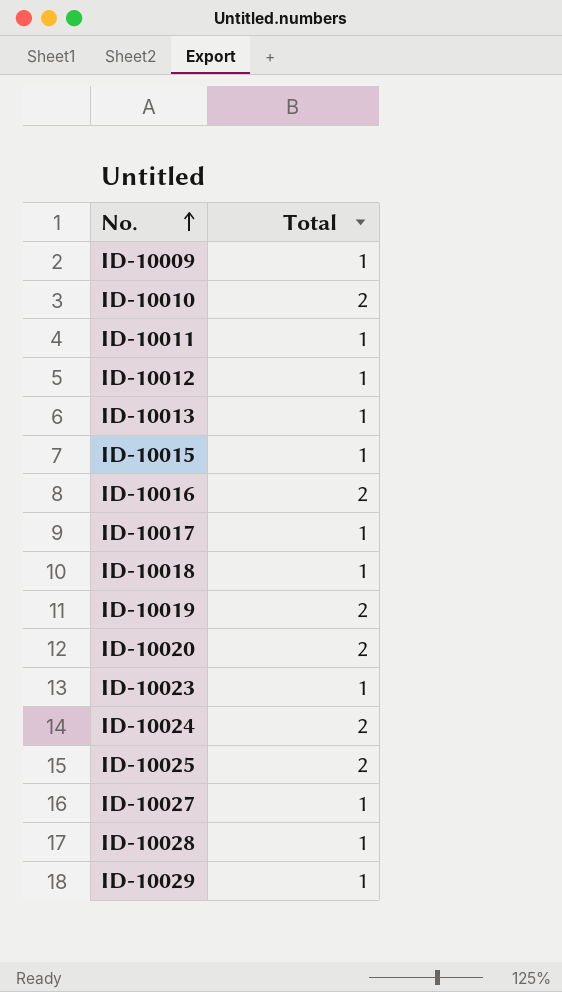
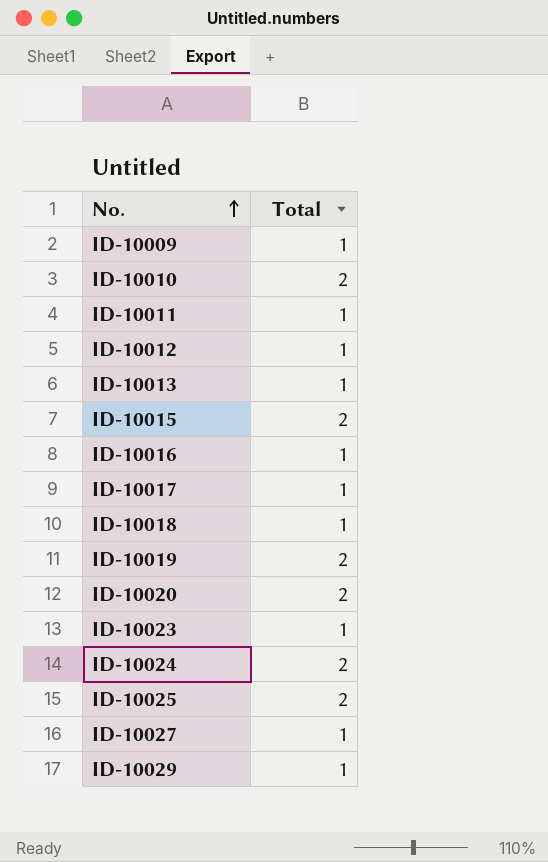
row ID-10028: 1 -> none
ID-10015 | Total: 1 -> 2
ID-10016 | Total: 2 -> 1

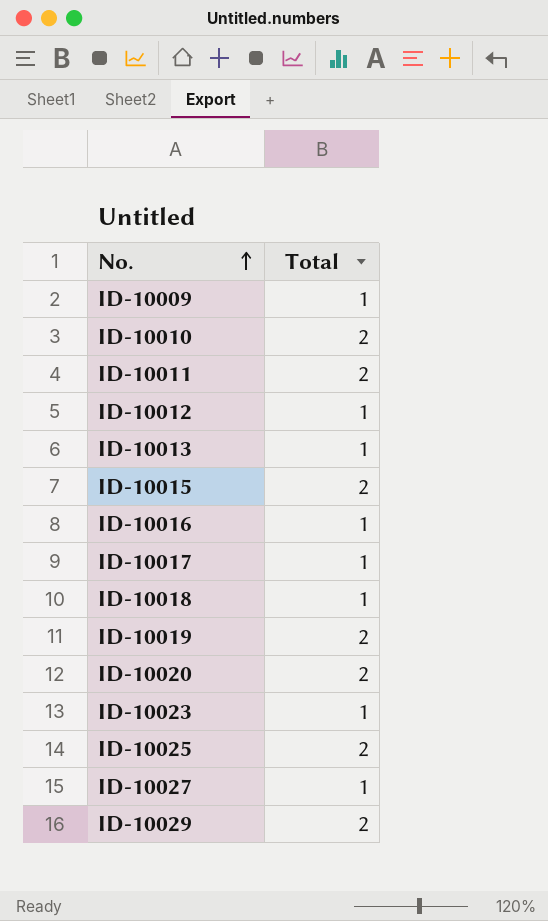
row ID-10024: 2 -> none
ID-10011 | Total: 1 -> 2
ID-10029 | Total: 1 -> 2

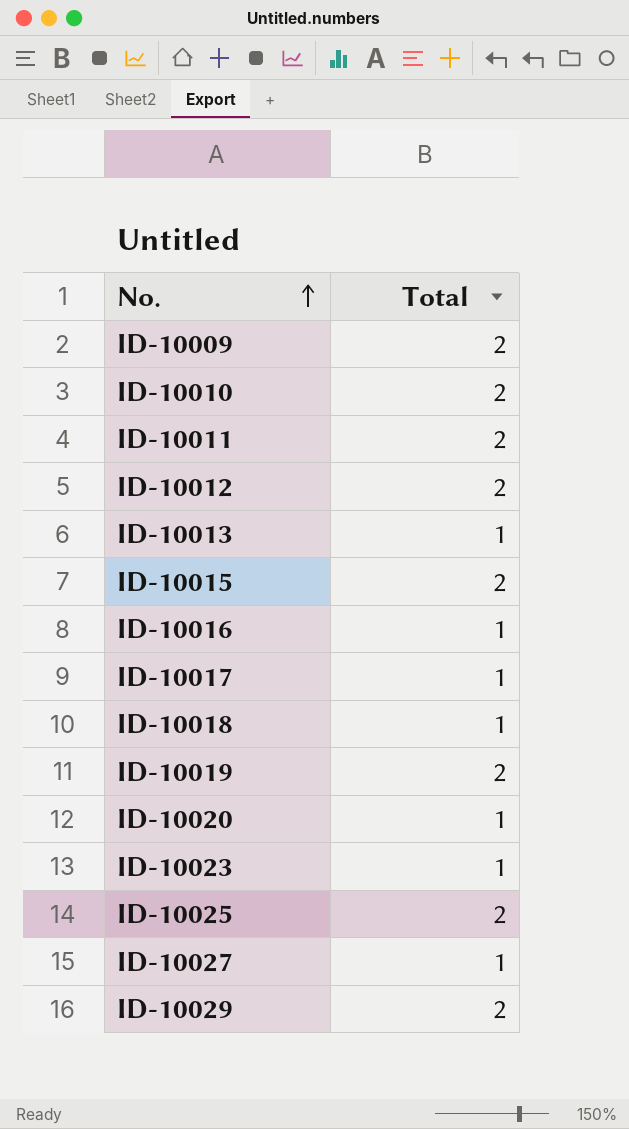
ID-10009 | Total: 1 -> 2
ID-10012 | Total: 1 -> 2
ID-10020 | Total: 2 -> 1

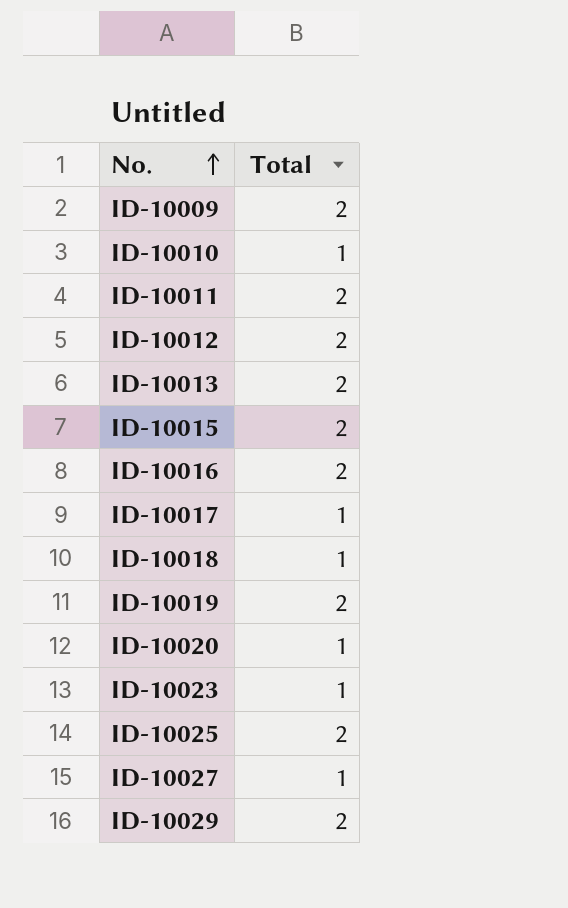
ID-10010 | Total: 2 -> 1
ID-10013 | Total: 1 -> 2
ID-10016 | Total: 1 -> 2

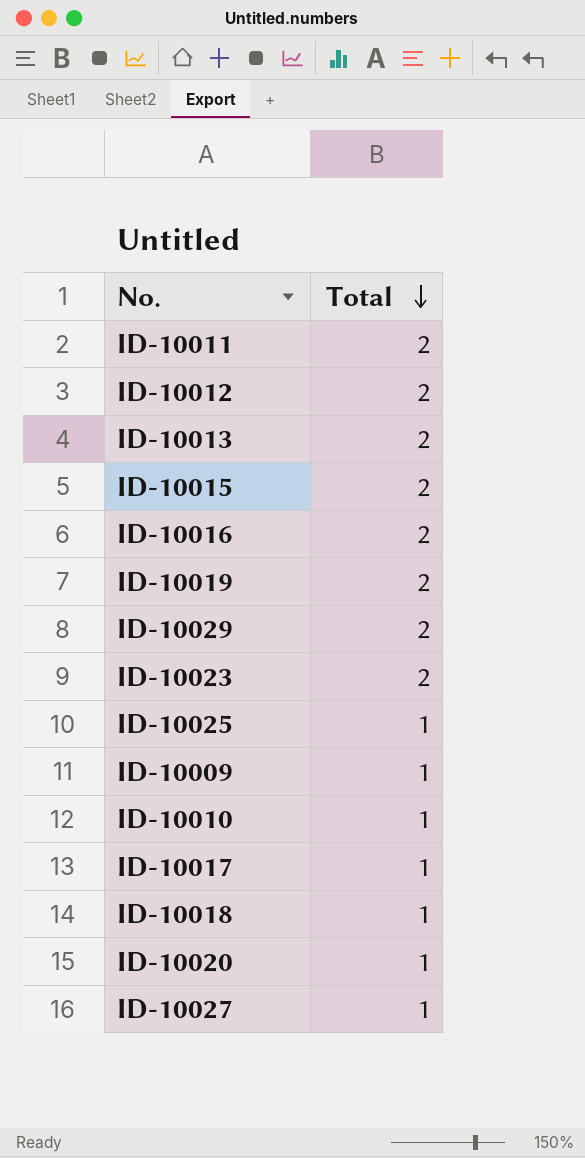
row order: No. ascending -> Total descending
ID-10023 | Total: 1 -> 2
ID-10025 | Total: 2 -> 1
ID-10009 | Total: 2 -> 1

